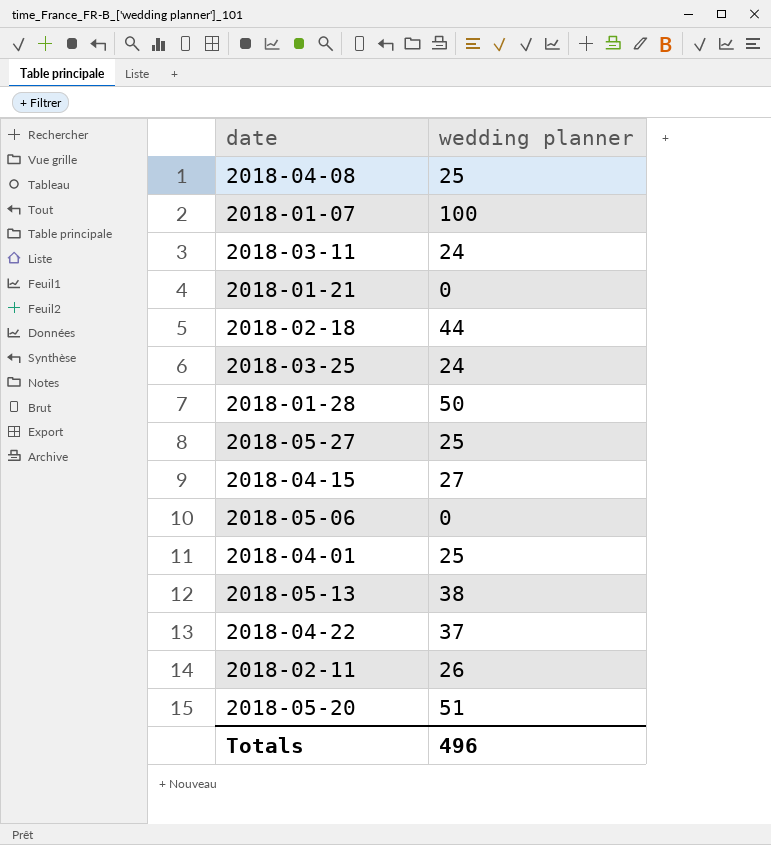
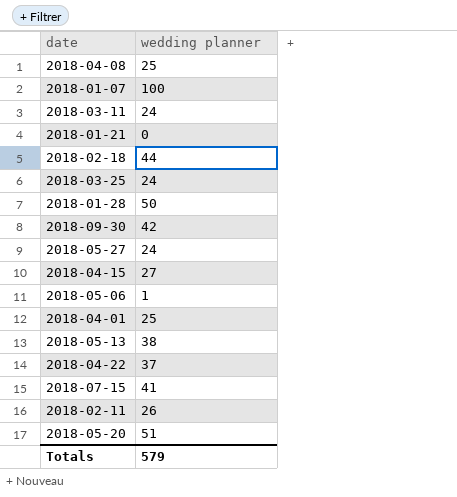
row 2018-09-30: none -> 42
2018-05-27 | wedding planner: 25 -> 24
2018-05-06 | wedding planner: 0 -> 1
row 2018-07-15: none -> 41
Totals | wedding planner: 496 -> 579

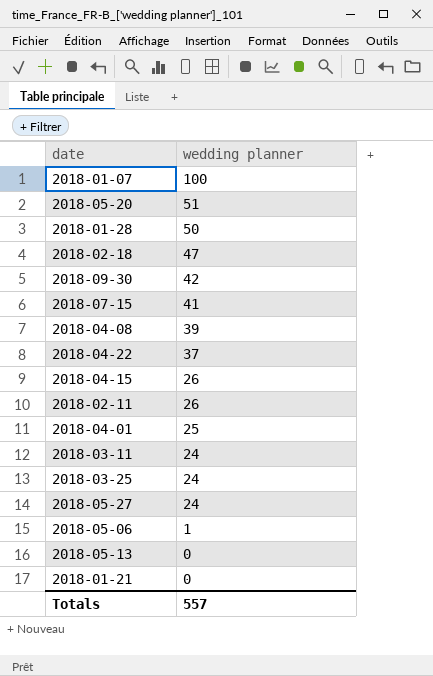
row order: none -> wedding planner descending
2018-02-18 | wedding planner: 44 -> 47
2018-04-08 | wedding planner: 25 -> 39
2018-04-15 | wedding planner: 27 -> 26
2018-05-13 | wedding planner: 38 -> 0
Totals | wedding planner: 579 -> 557

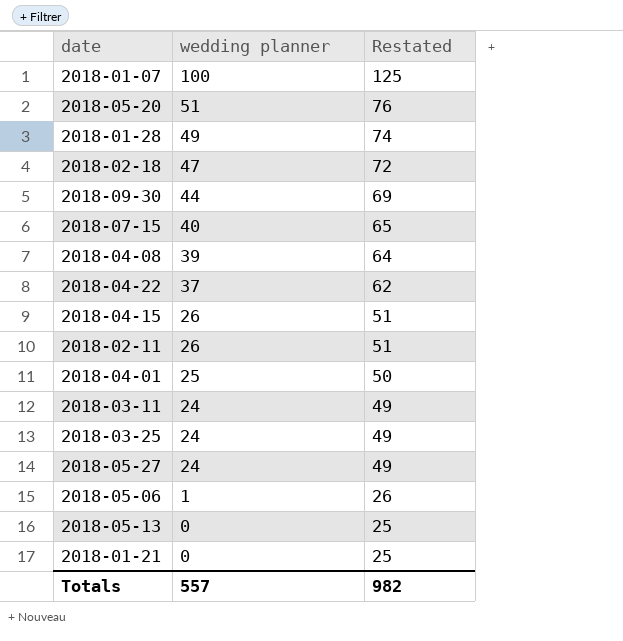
column Restated | formula: none -> [wedding planner] + 25
2018-01-28 | wedding planner: 50 -> 49
2018-09-30 | wedding planner: 42 -> 44
2018-07-15 | wedding planner: 41 -> 40

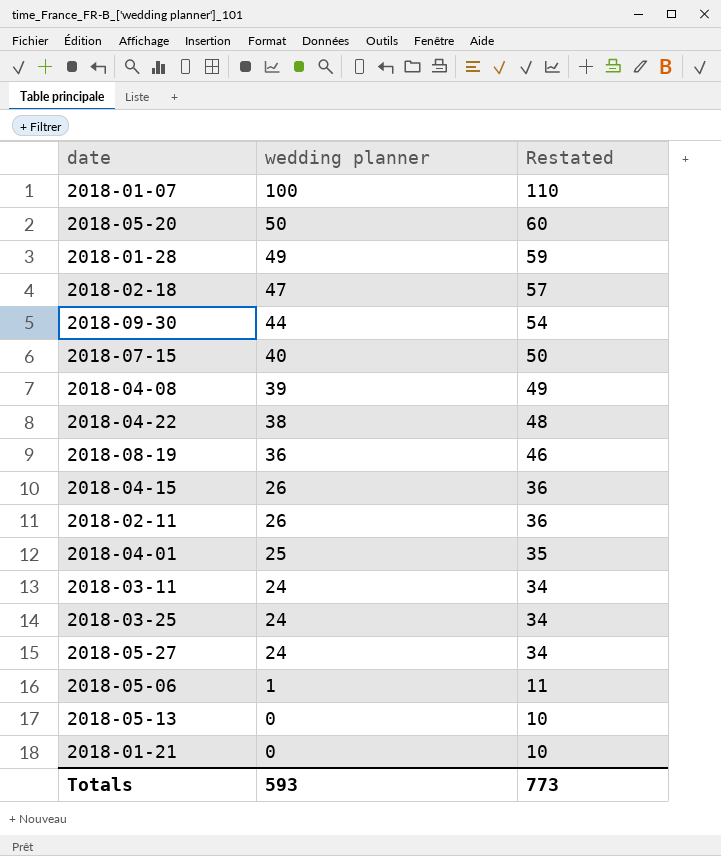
column Restated | formula: [wedding planner] + 25 -> [wedding planner] + 10
2018-05-20 | wedding planner: 51 -> 50
2018-04-22 | wedding planner: 37 -> 38
row 2018-08-19: none -> 36 | 46
Totals | wedding planner: 557 -> 593
Totals | Restated: 982 -> 773

